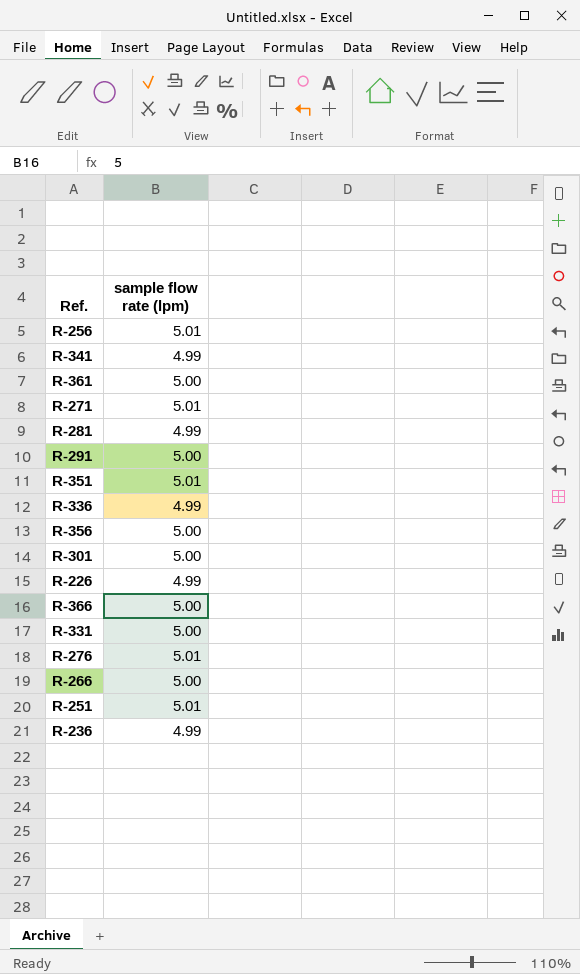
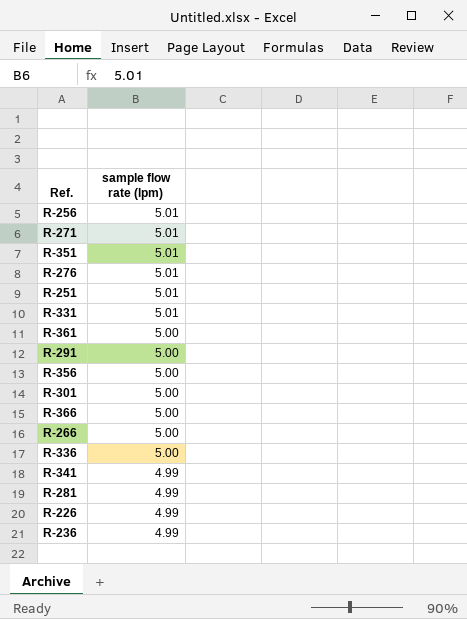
row order: none -> sample flow rate (lpm) descending
R-331 | sample flow rate (lpm): 5.00 -> 5.01
R-336 | sample flow rate (lpm): 4.99 -> 5.00

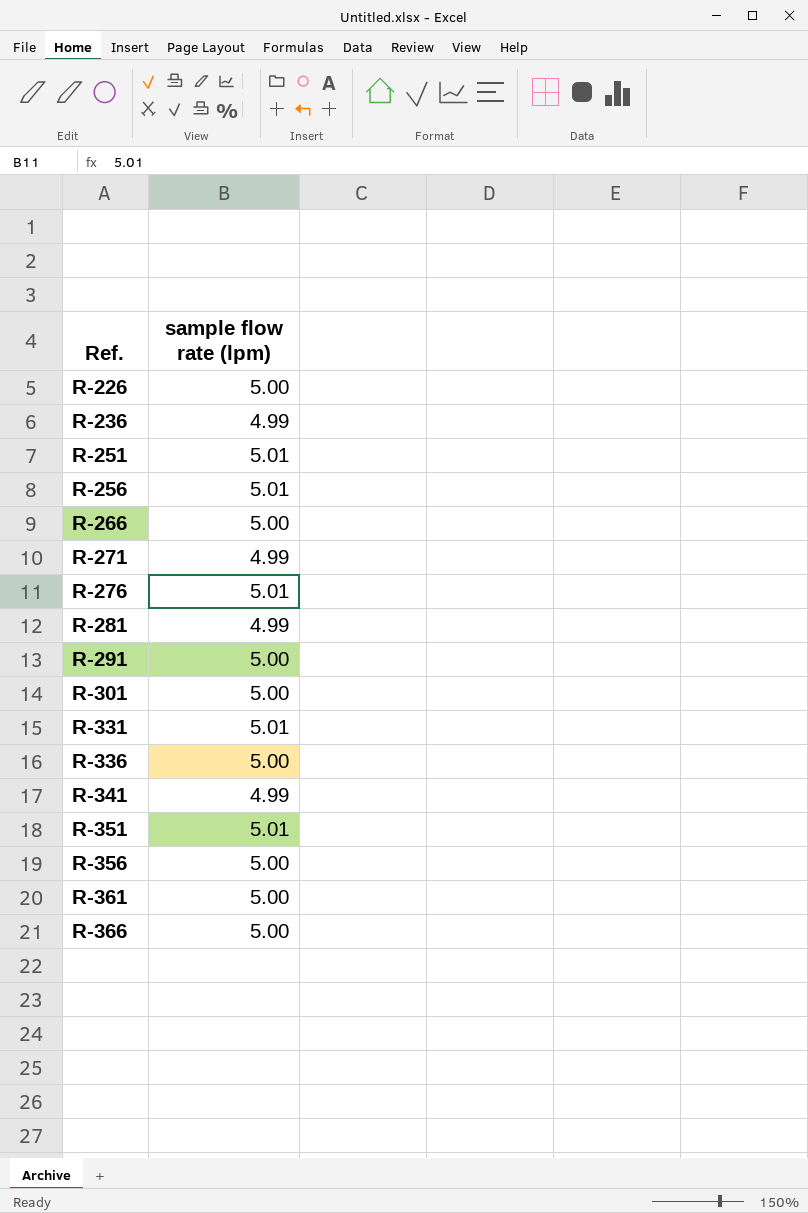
row order: sample flow rate (lpm) descending -> Ref. ascending
R-226 | sample flow rate (lpm): 4.99 -> 5.00
R-271 | sample flow rate (lpm): 5.01 -> 4.99

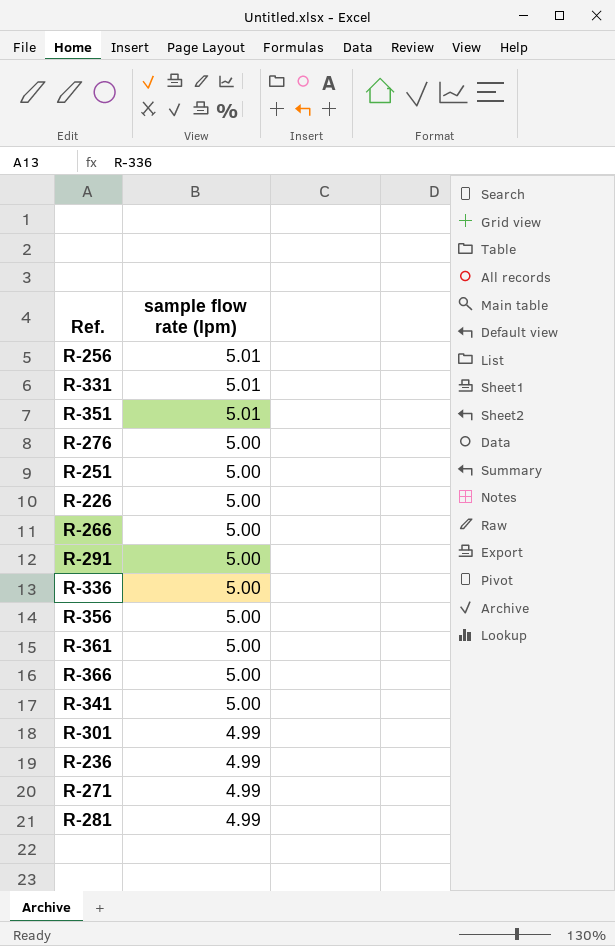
row order: Ref. ascending -> sample flow rate (lpm) descending
R-276 | sample flow rate (lpm): 5.01 -> 5.00
R-251 | sample flow rate (lpm): 5.01 -> 5.00
R-341 | sample flow rate (lpm): 4.99 -> 5.00
R-301 | sample flow rate (lpm): 5.00 -> 4.99

